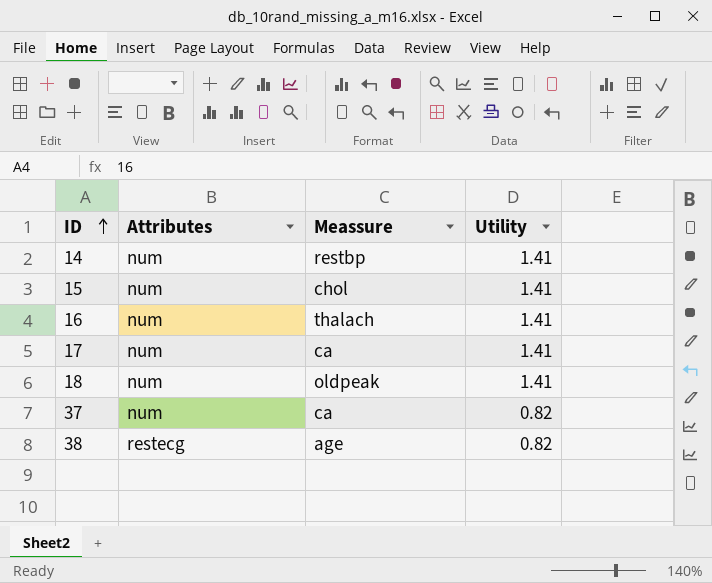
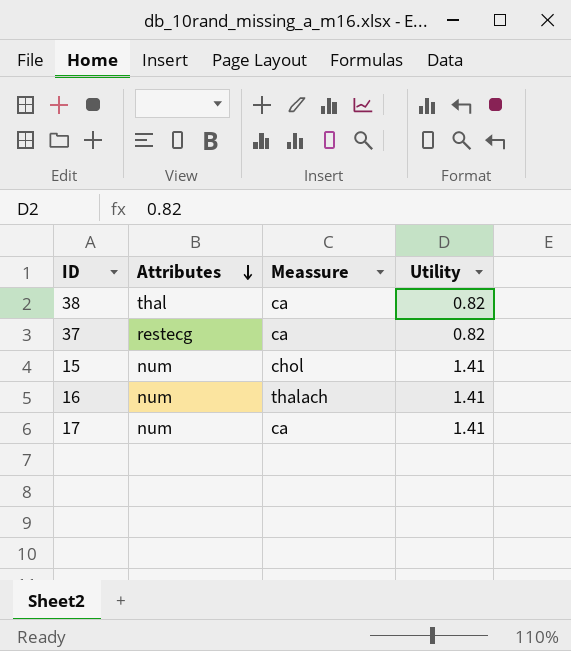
row order: ID ascending -> Attributes descending
row 14: num | restbp | 1.41 -> none
row 18: num | oldpeak | 1.41 -> none
38 | Attributes: restecg -> thal
38 | Meassure: age -> ca
37 | Attributes: num -> restecg

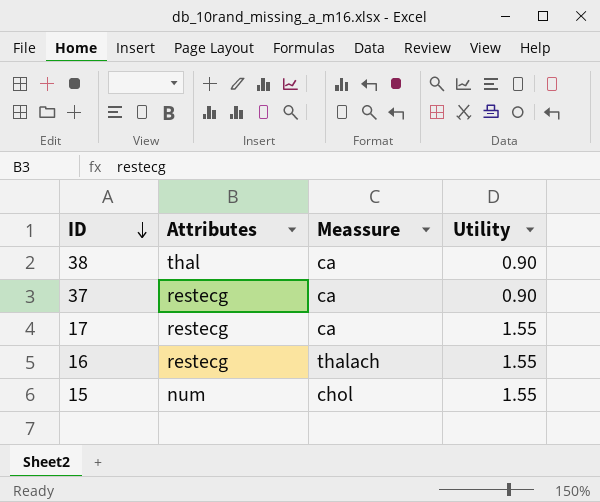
row order: Attributes descending -> ID descending
38 | Utility: 0.82 -> 0.90
37 | Utility: 0.82 -> 0.90
17 | Attributes: num -> restecg
17 | Utility: 1.41 -> 1.55
16 | Attributes: num -> restecg
16 | Utility: 1.41 -> 1.55
15 | Utility: 1.41 -> 1.55

